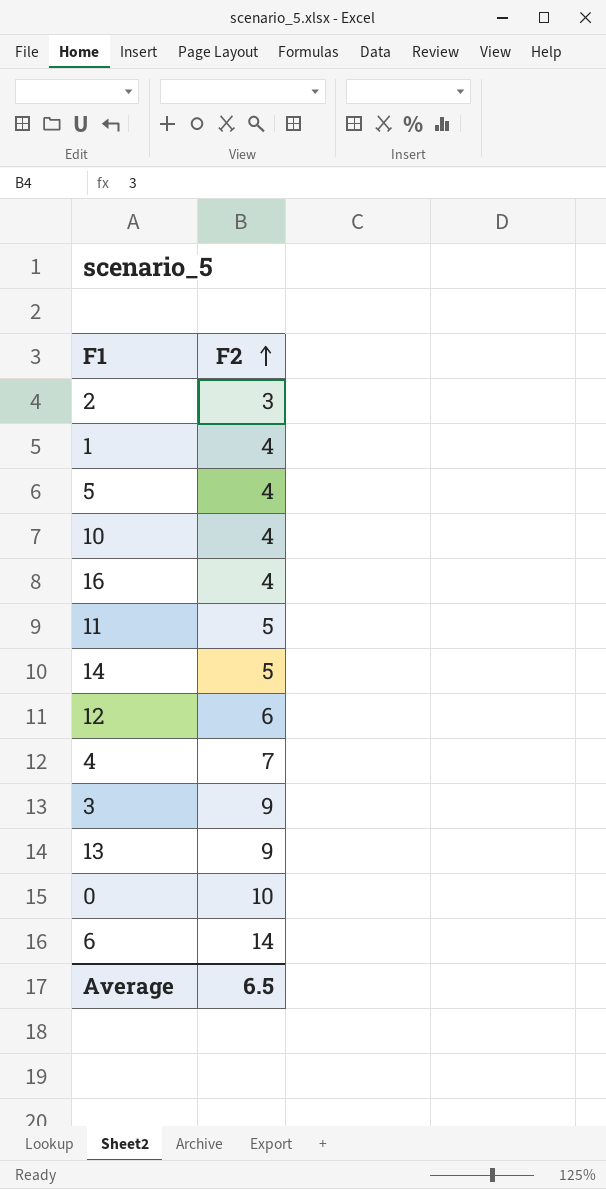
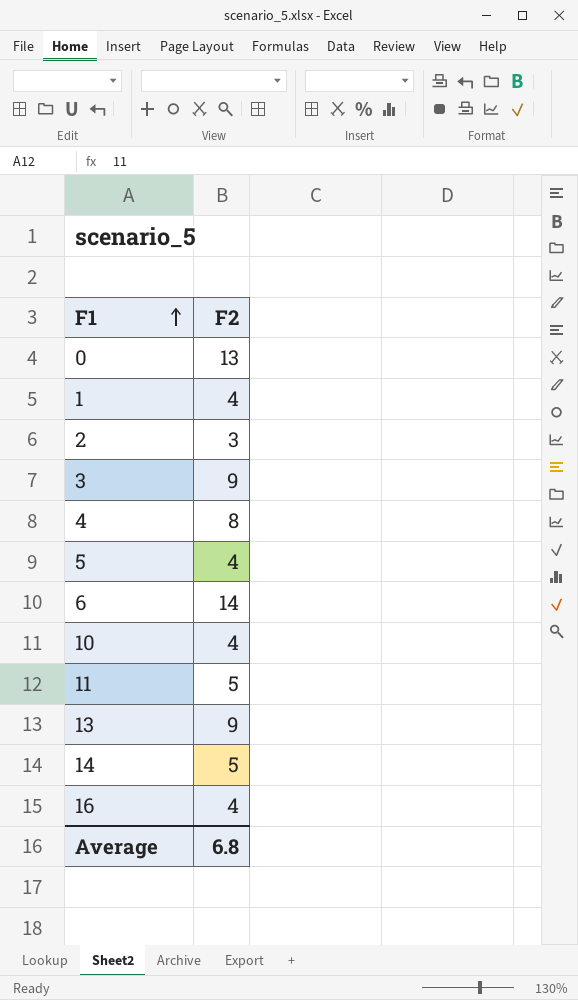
row order: F2 ascending -> F1 ascending
row 12: 6 -> none
0 | F2: 10 -> 13
4 | F2: 7 -> 8
Average | F2: 6.5 -> 6.8

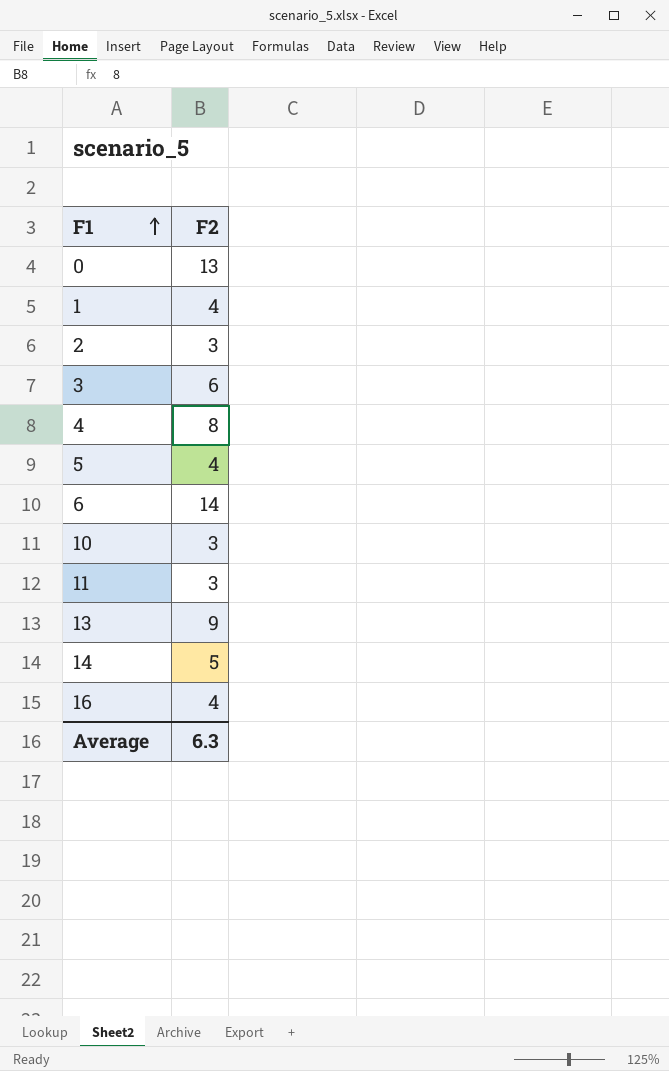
3 | F2: 9 -> 6
10 | F2: 4 -> 3
11 | F2: 5 -> 3
Average | F2: 6.8 -> 6.3

